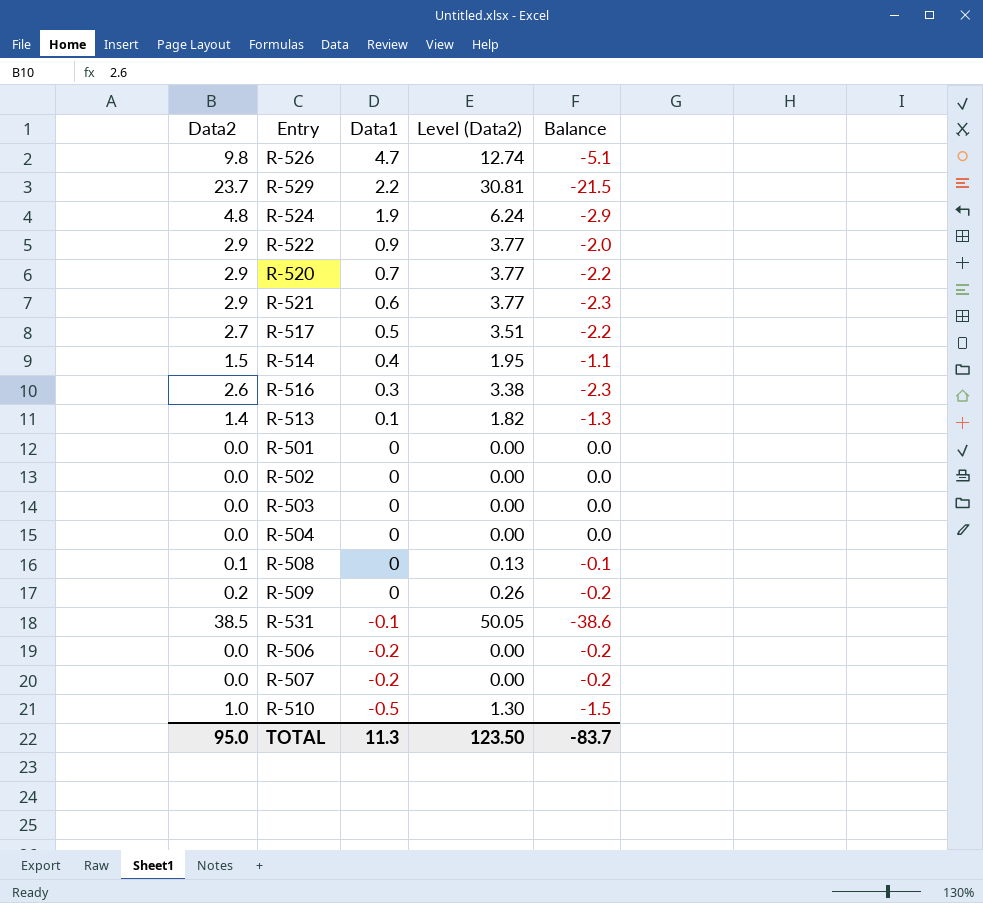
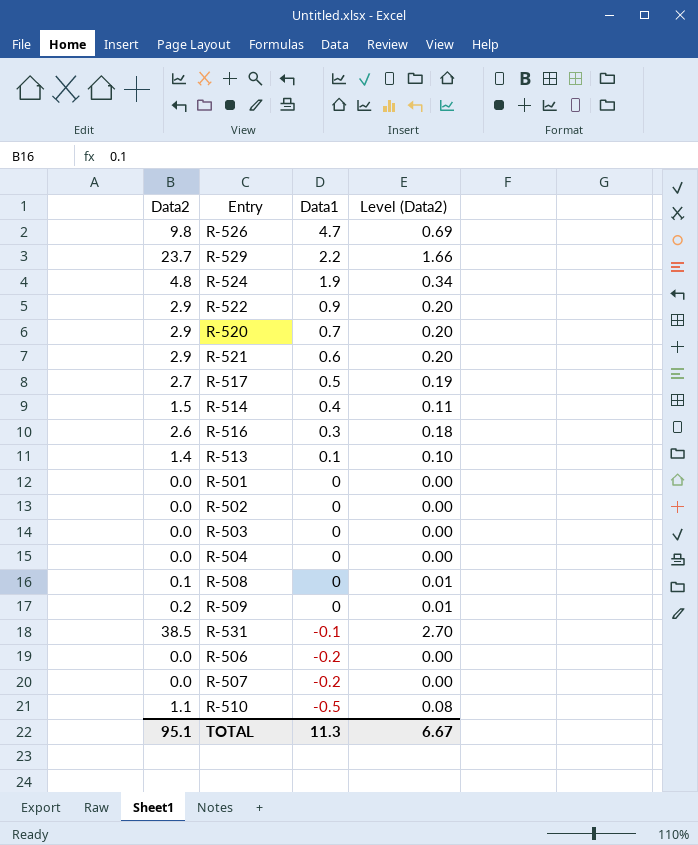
column Balance | formula: [Data1] - [Data2] -> none
column Level (Data2) | formula: [Data2] * 1.3 -> [Data2] * 0.07
R-510 | Data2: 1.0 -> 1.1
TOTAL | Data2: 95.0 -> 95.1
TOTAL | Level (Data2): 123.50 -> 6.67

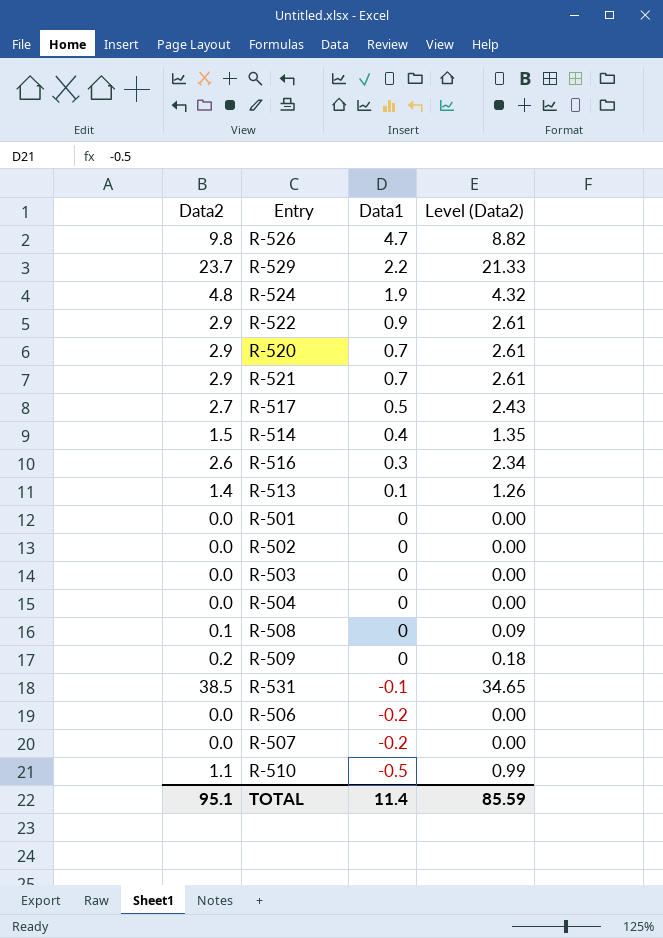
column Level (Data2) | formula: [Data2] * 0.07 -> [Data2] * 0.9
R-521 | Data1: 0.6 -> 0.7
TOTAL | Data1: 11.3 -> 11.4
TOTAL | Level (Data2): 6.67 -> 85.59

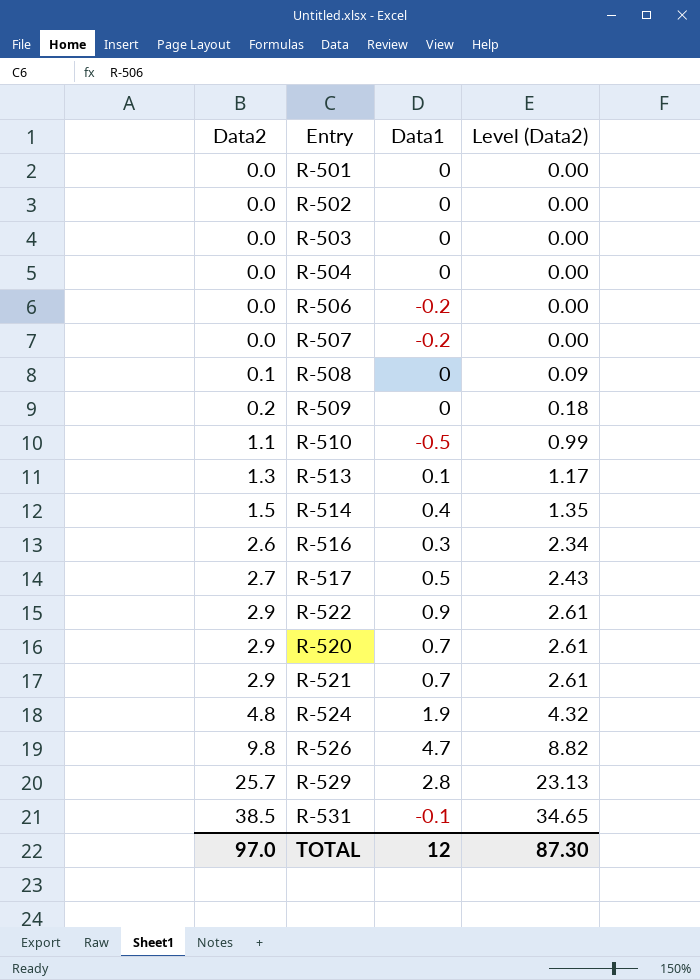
row order: Data1 descending -> Data2 ascending
R-513 | Data2: 1.4 -> 1.3
R-513 | Level (Data2): 1.26 -> 1.17
R-529 | Data2: 23.7 -> 25.7
R-529 | Data1: 2.2 -> 2.8
R-529 | Level (Data2): 21.33 -> 23.13
TOTAL | Data2: 95.1 -> 97.0
TOTAL | Data1: 11.4 -> 12
TOTAL | Level (Data2): 85.59 -> 87.30

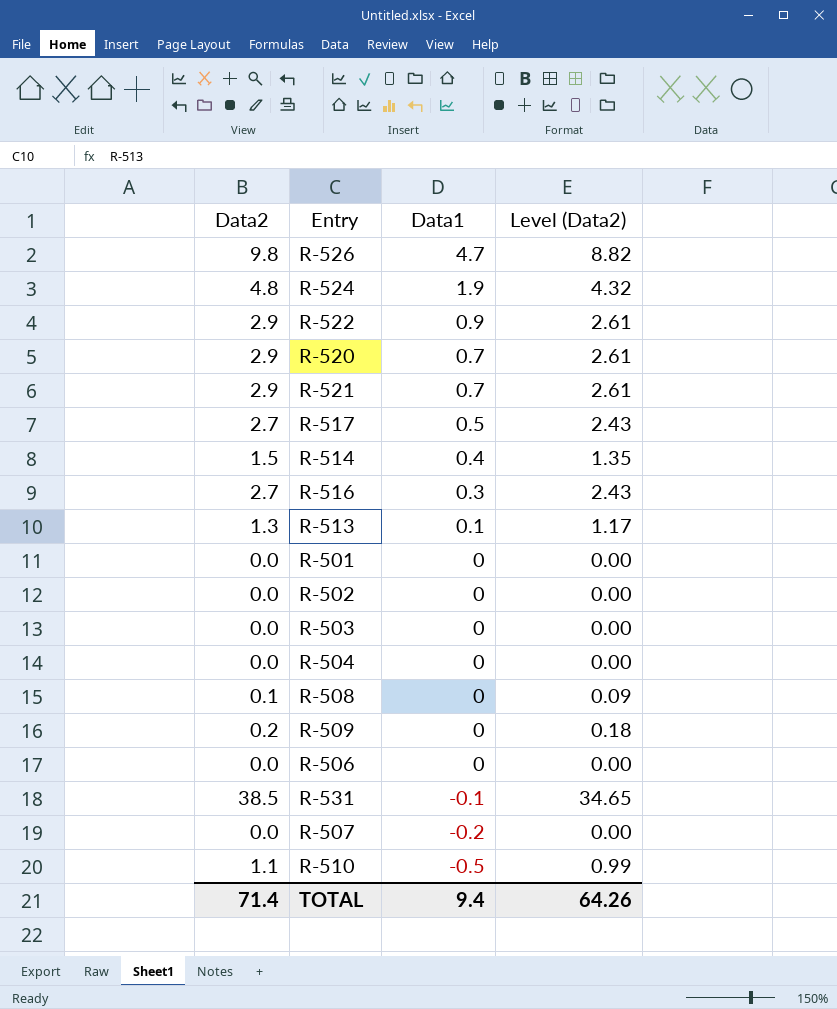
row order: Data2 ascending -> Data1 descending
row R-529: 25.7 | 2.8 | 23.13 -> none
R-516 | Data2: 2.6 -> 2.7
R-516 | Level (Data2): 2.34 -> 2.43
R-506 | Data1: -0.2 -> 0
TOTAL | Data2: 97.0 -> 71.4
TOTAL | Data1: 12 -> 9.4
TOTAL | Level (Data2): 87.30 -> 64.26

